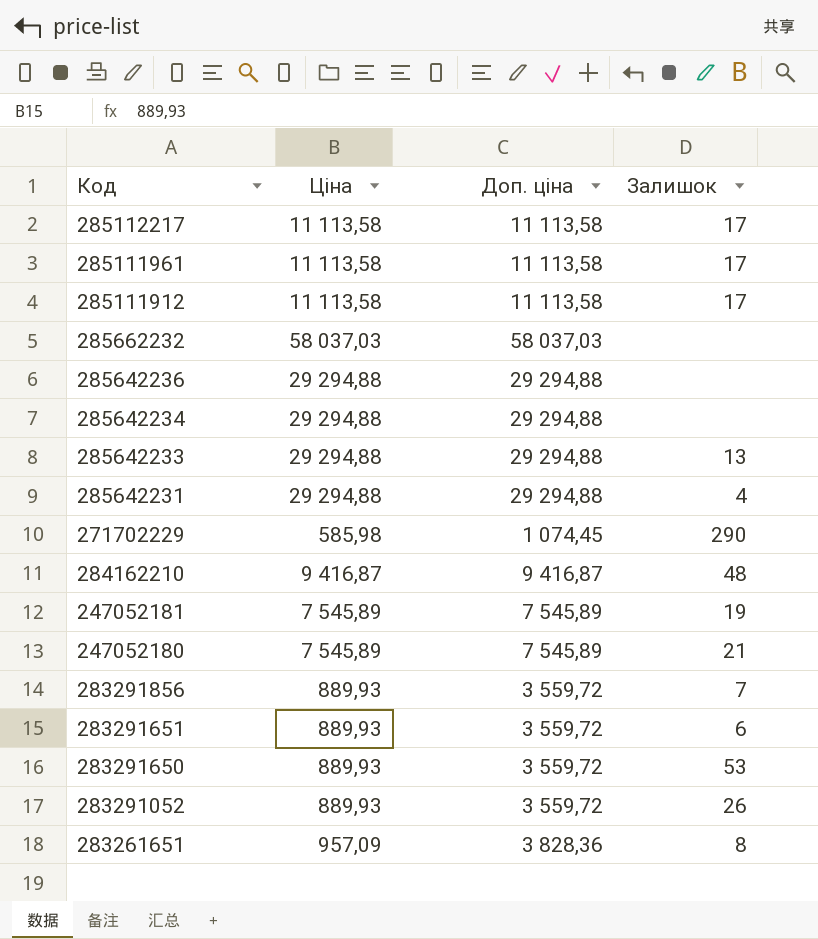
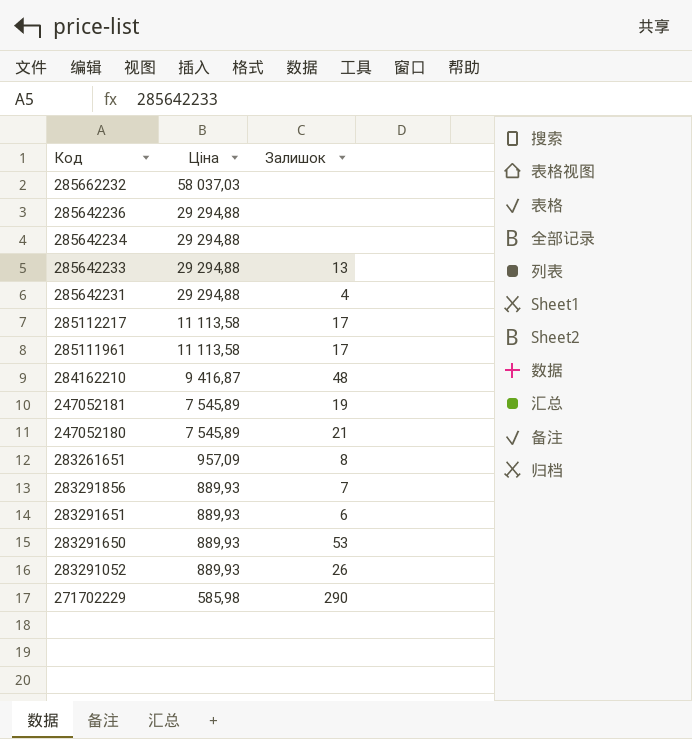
row order: none -> Ціна descending
column Доп. ціна | position: 3 -> none
row 285111912: 11 113,58 | 11 113,58 | 17 -> none

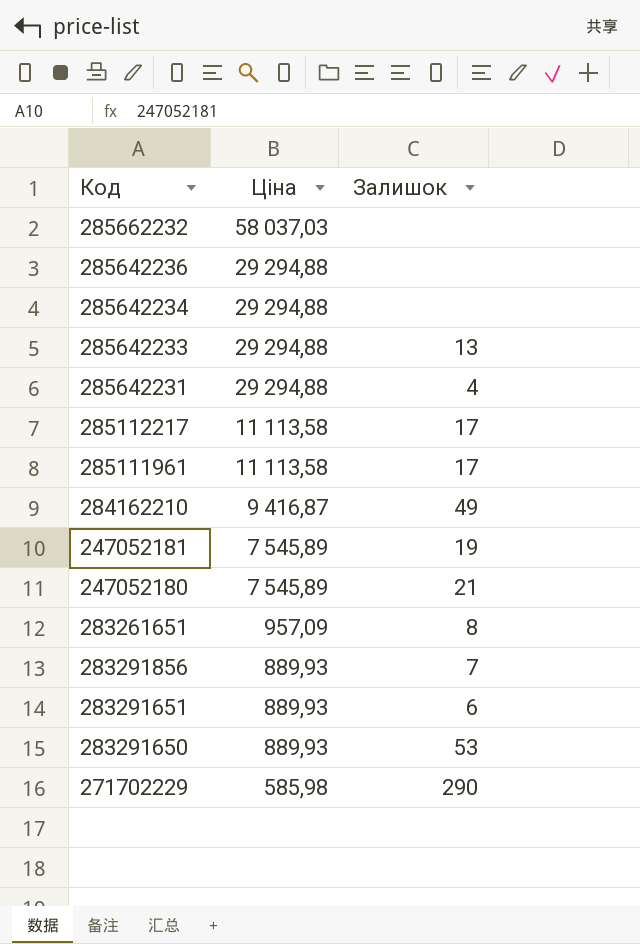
row 283291052: 889,93 | 26 -> none
284162210 | Залишок: 48 -> 49

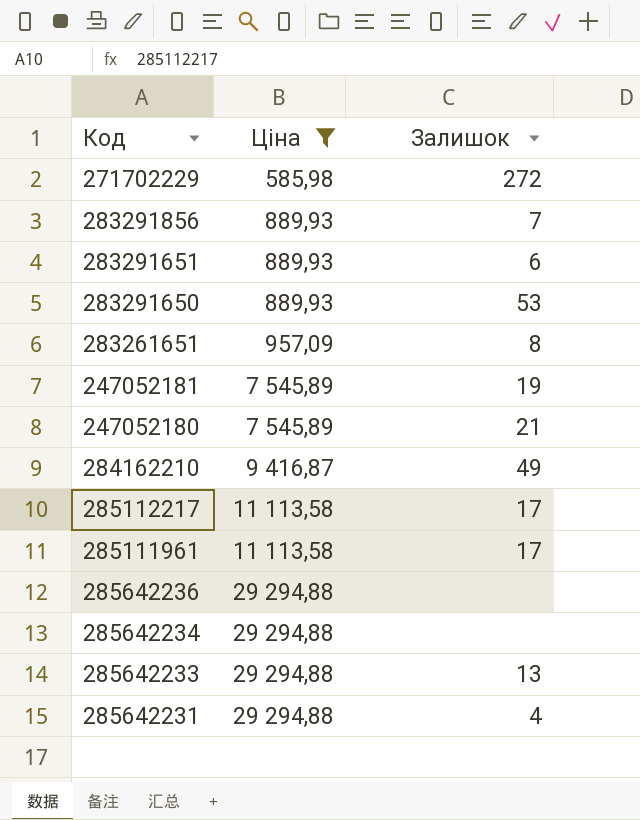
filter: none -> Ціна != 58 037,03
row order: Ціна descending -> Ціна ascending
271702229 | Залишок: 290 -> 272

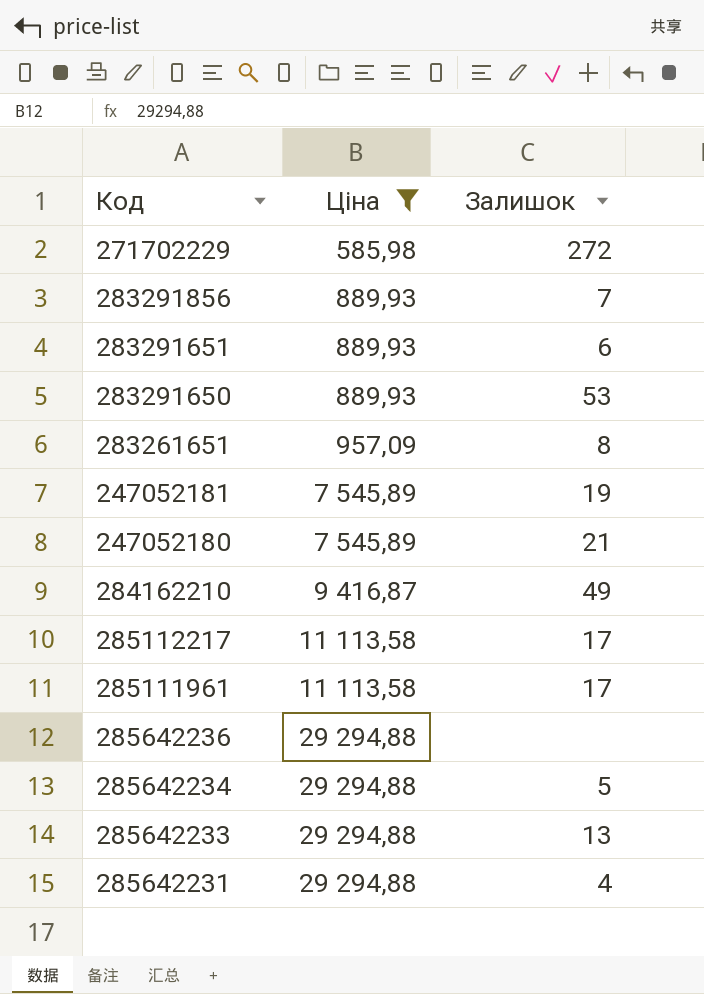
285642234 | Залишок: none -> 5

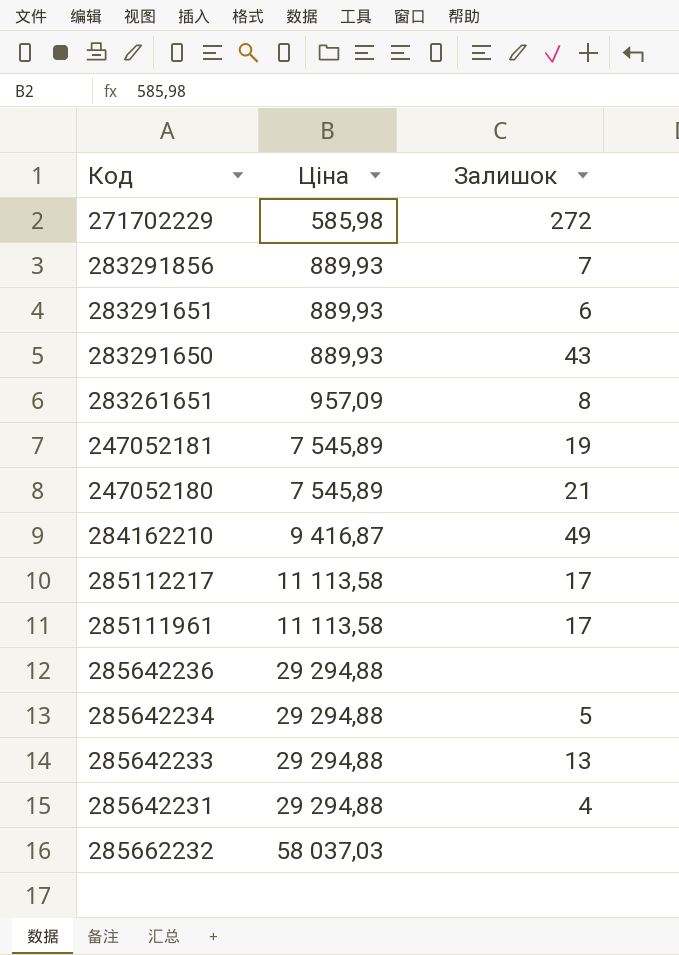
filter: Ціна != 58 037,03 -> none
283291650 | Залишок: 53 -> 43

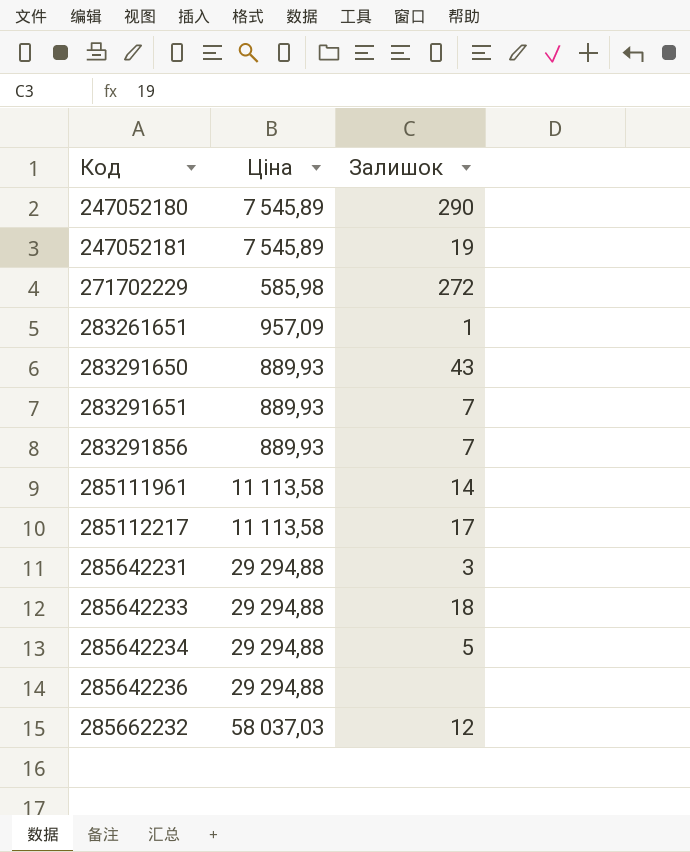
row order: Ціна ascending -> Код ascending
row 284162210: 9 416,87 | 49 -> none
247052180 | Залишок: 21 -> 290
283261651 | Залишок: 8 -> 1
283291651 | Залишок: 6 -> 7
285111961 | Залишок: 17 -> 14
285642231 | Залишок: 4 -> 3
285642233 | Залишок: 13 -> 18
285662232 | Залишок: none -> 12

